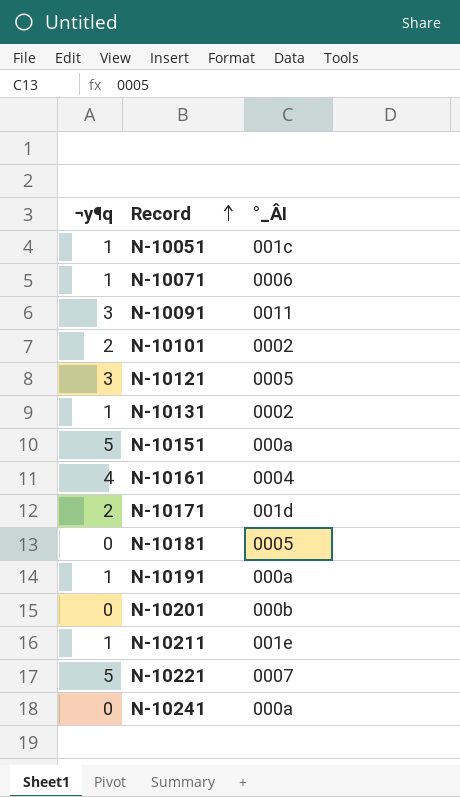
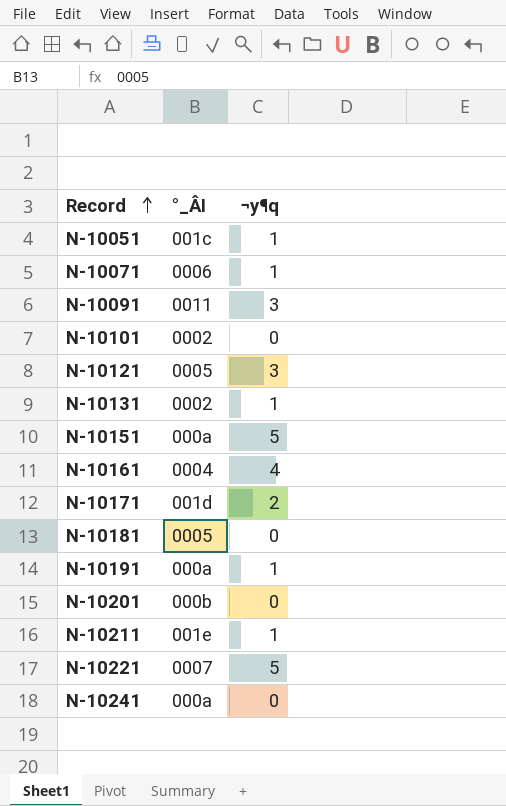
column ¬y¶q | position: 1 -> 3
N-10101 | ¬y¶q: 2 -> 0

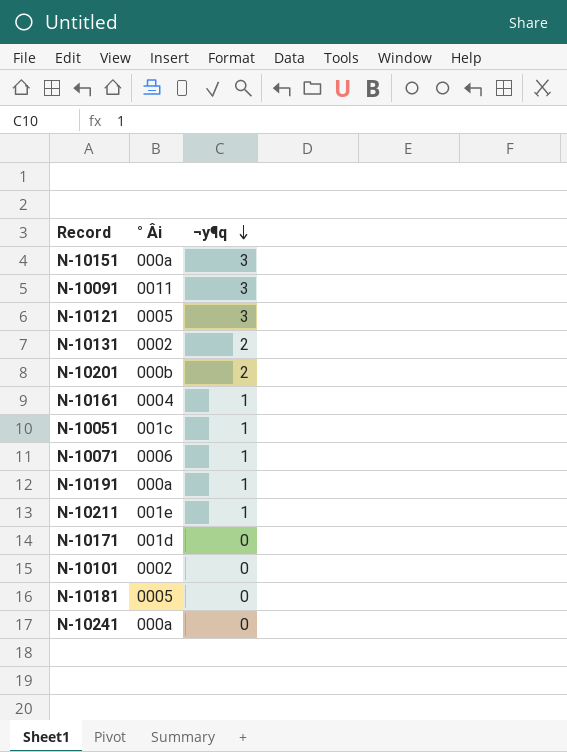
row order: Record ascending -> ¬y¶q descending
column name: °_ÂI -> ° Âi
row N-10221: 0007 | 5 -> none
N-10151 | ¬y¶q: 5 -> 3
N-10131 | ¬y¶q: 1 -> 2
N-10201 | ¬y¶q: 0 -> 2
N-10161 | ¬y¶q: 4 -> 1
N-10171 | ¬y¶q: 2 -> 0

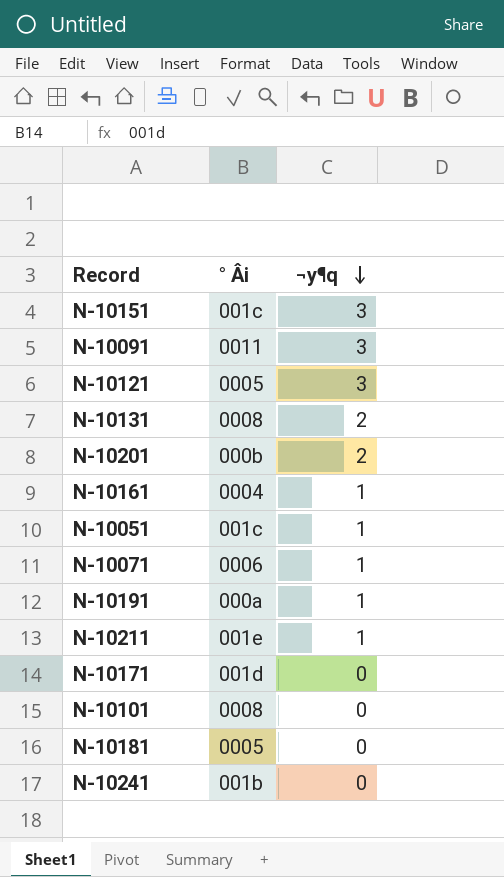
N-10151 | ° Âi: 000a -> 001c
N-10131 | ° Âi: 0002 -> 0008
N-10101 | ° Âi: 0002 -> 0008
N-10241 | ° Âi: 000a -> 001b

